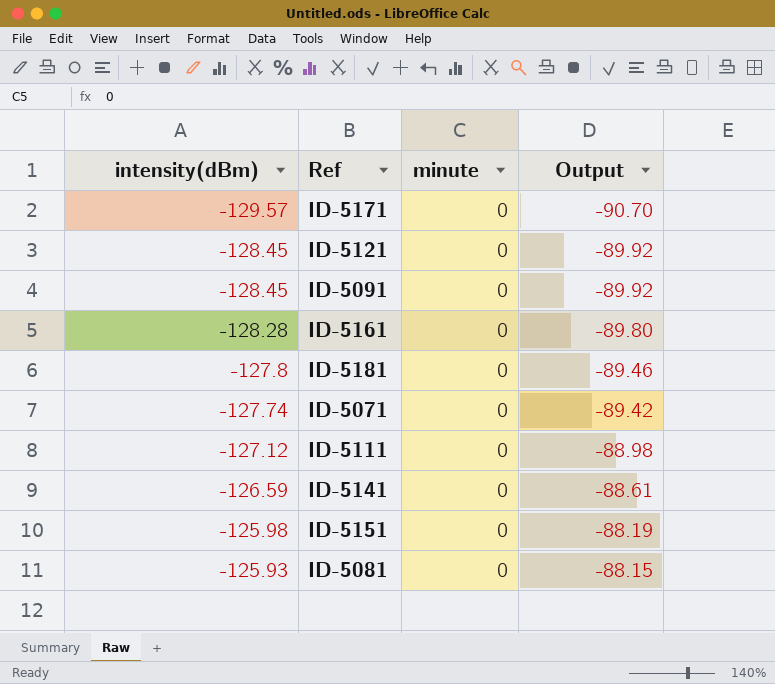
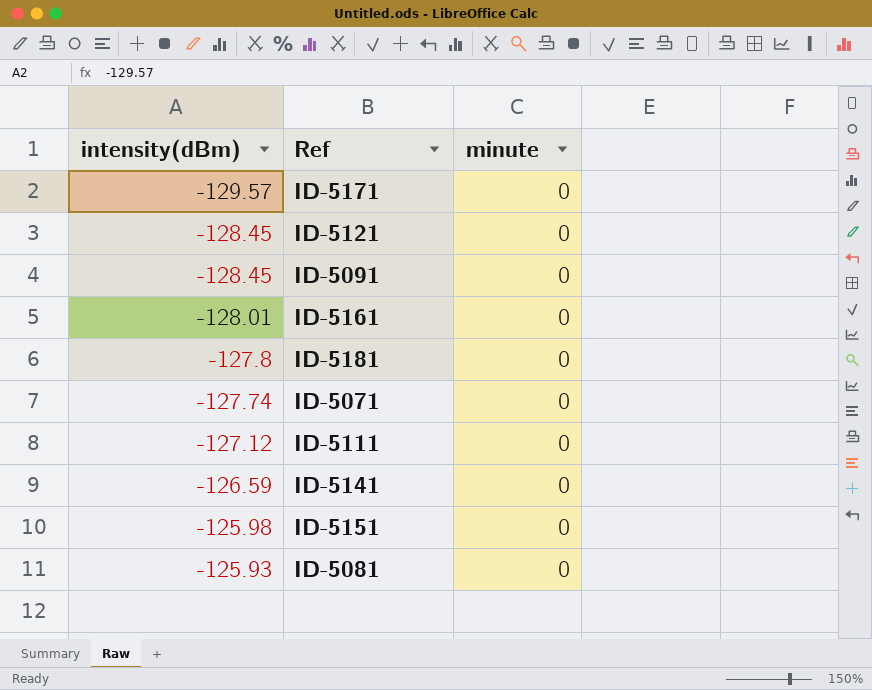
column Output | formula: [intensity(dBm)] * 0.7 -> none
ID-5161 | intensity(dBm): -128.28 -> -128.01

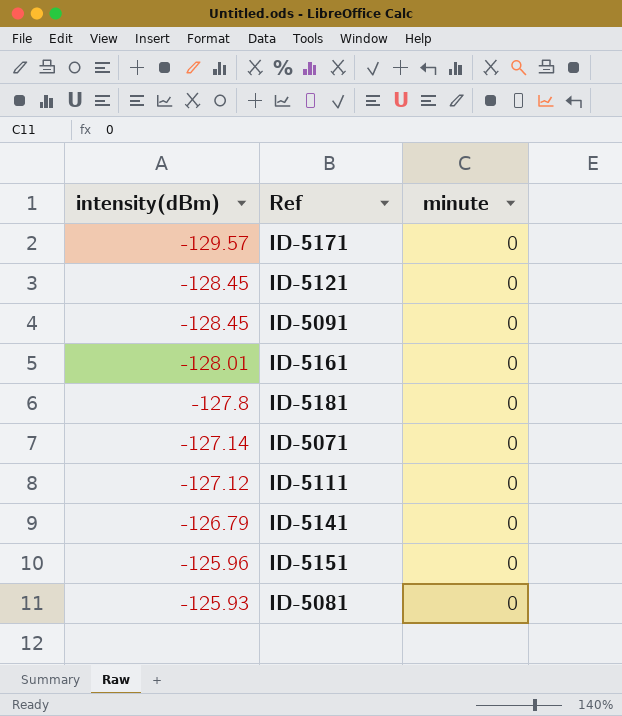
ID-5071 | intensity(dBm): -127.74 -> -127.14
ID-5141 | intensity(dBm): -126.59 -> -126.79
ID-5151 | intensity(dBm): -125.98 -> -125.96

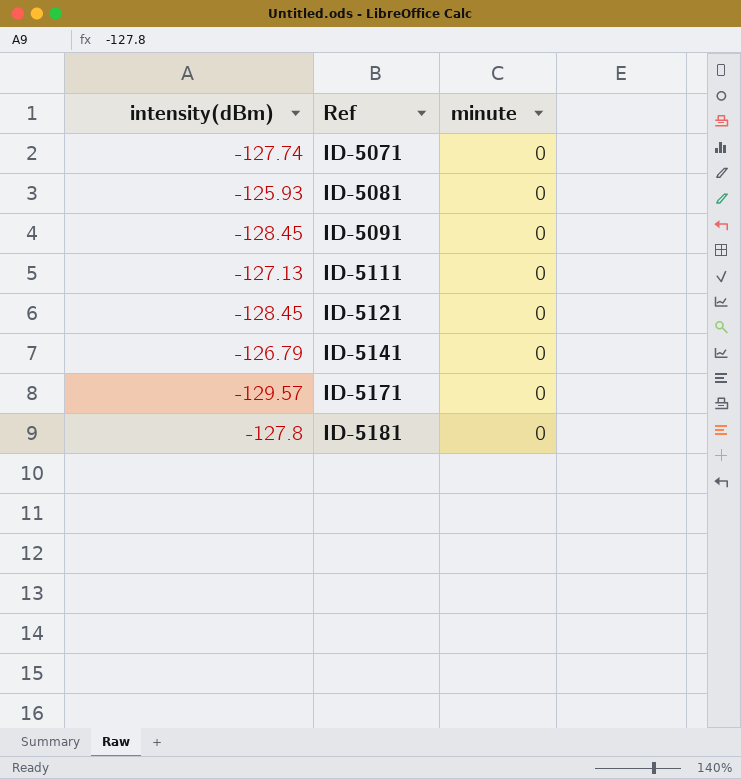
row order: intensity(dBm) ascending -> Ref ascending
row ID-5161: -128.01 | 0 -> none
row ID-5151: -125.96 | 0 -> none
ID-5071 | intensity(dBm): -127.14 -> -127.74
ID-5111 | intensity(dBm): -127.12 -> -127.13

